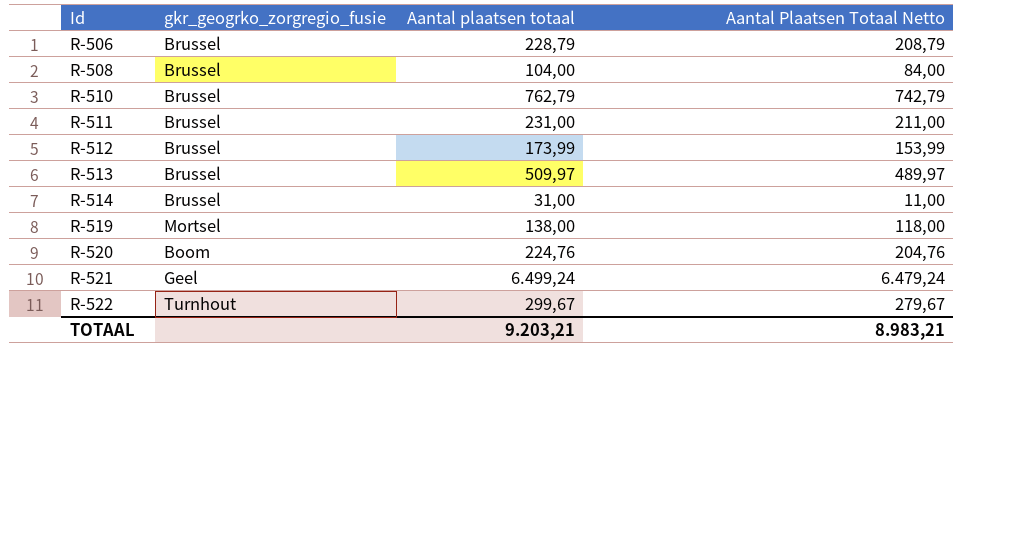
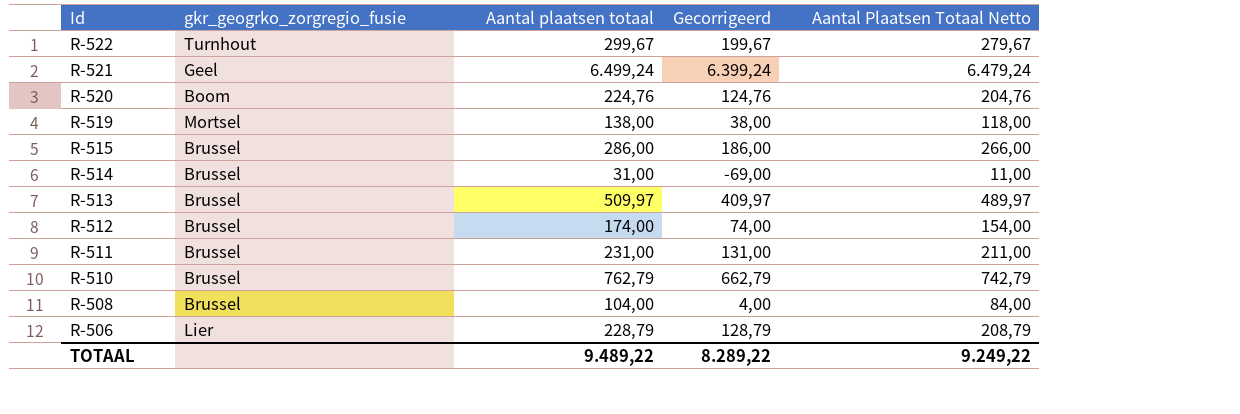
row order: Id ascending -> Id descending
column Gecorrigeerd | formula: none -> [Aantal plaatsen totaal] - 100
row R-515: none -> Brussel | 286,00 | 186,00 | 266,00
R-512 | Aantal plaatsen totaal: 173,99 -> 174,00
R-512 | Aantal Plaatsen Totaal Netto: 153,99 -> 154,00
R-506 | gkr_geogrko_zorgregio_fusie: Brussel -> Lier
TOTAAL | Aantal plaatsen totaal: 9.203,21 -> 9.489,22
TOTAAL | Aantal Plaatsen Totaal Netto: 8.983,21 -> 9.249,22

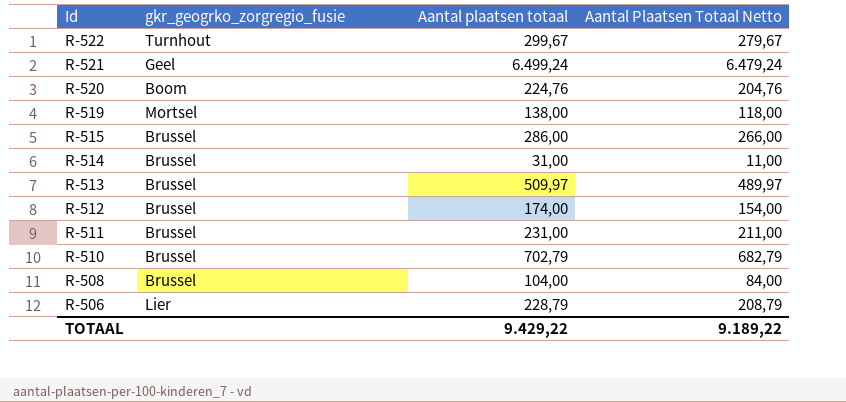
column Gecorrigeerd | formula: [Aantal plaatsen totaal] - 100 -> none
R-510 | Aantal plaatsen totaal: 762,79 -> 702,79
R-510 | Aantal Plaatsen Totaal Netto: 742,79 -> 682,79
TOTAAL | Aantal plaatsen totaal: 9.489,22 -> 9.429,22
TOTAAL | Aantal Plaatsen Totaal Netto: 9.249,22 -> 9.189,22

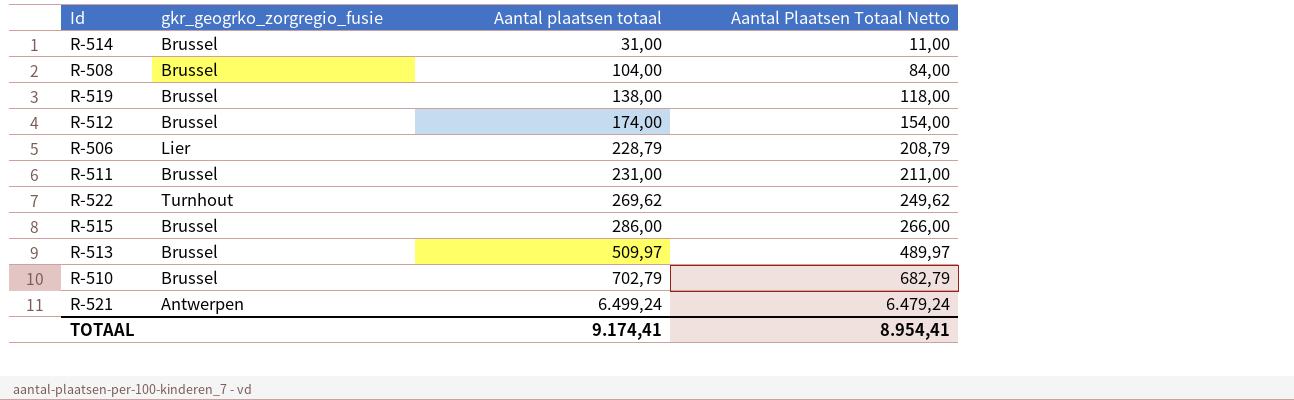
row order: Id descending -> Aantal plaatsen totaal ascending
row R-520: Boom | 224,76 | 204,76 -> none
R-519 | gkr_geogrko_zorgregio_fusie: Mortsel -> Brussel
R-522 | Aantal plaatsen totaal: 299,67 -> 269,62
R-522 | Aantal Plaatsen Totaal Netto: 279,67 -> 249,62
R-521 | gkr_geogrko_zorgregio_fusie: Geel -> Antwerpen
TOTAAL | Aantal plaatsen totaal: 9.429,22 -> 9.174,41
TOTAAL | Aantal Plaatsen Totaal Netto: 9.189,22 -> 8.954,41

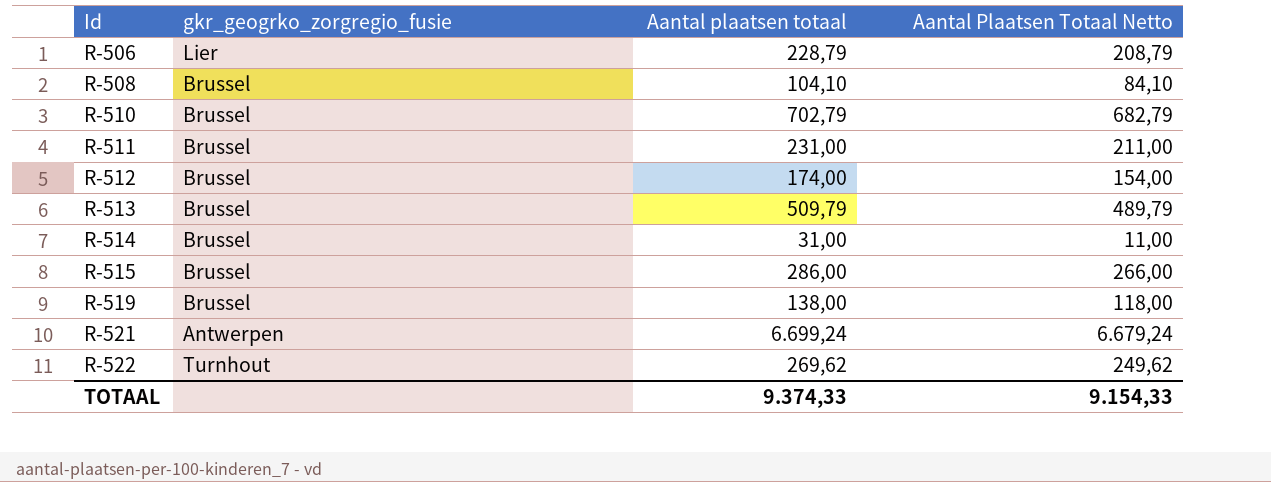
row order: Aantal plaatsen totaal ascending -> Id ascending
R-508 | Aantal plaatsen totaal: 104,00 -> 104,10
R-508 | Aantal Plaatsen Totaal Netto: 84,00 -> 84,10
R-513 | Aantal plaatsen totaal: 509,97 -> 509,79
R-513 | Aantal Plaatsen Totaal Netto: 489,97 -> 489,79
R-521 | Aantal plaatsen totaal: 6.499,24 -> 6.699,24
R-521 | Aantal Plaatsen Totaal Netto: 6.479,24 -> 6.679,24
TOTAAL | Aantal plaatsen totaal: 9.174,41 -> 9.374,33
TOTAAL | Aantal Plaatsen Totaal Netto: 8.954,41 -> 9.154,33

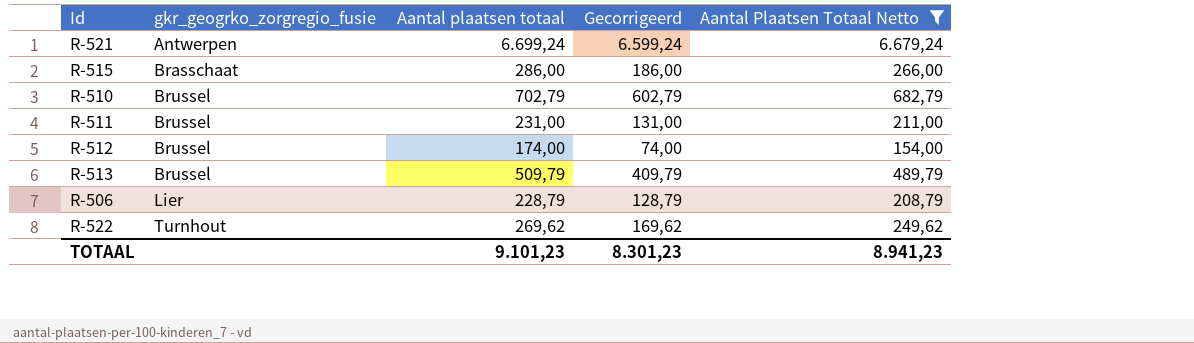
filter: none -> Aantal Plaatsen Totaal Netto >= 154,00
row order: Id ascending -> gkr_geogrko_zorgregio_fusie ascending
column Gecorrigeerd | formula: none -> [Aantal plaatsen totaal] - 100
R-515 | gkr_geogrko_zorgregio_fusie: Brussel -> Brasschaat
TOTAAL | Aantal plaatsen totaal: 9.374,33 -> 9.101,23
TOTAAL | Aantal Plaatsen Totaal Netto: 9.154,33 -> 8.941,23

